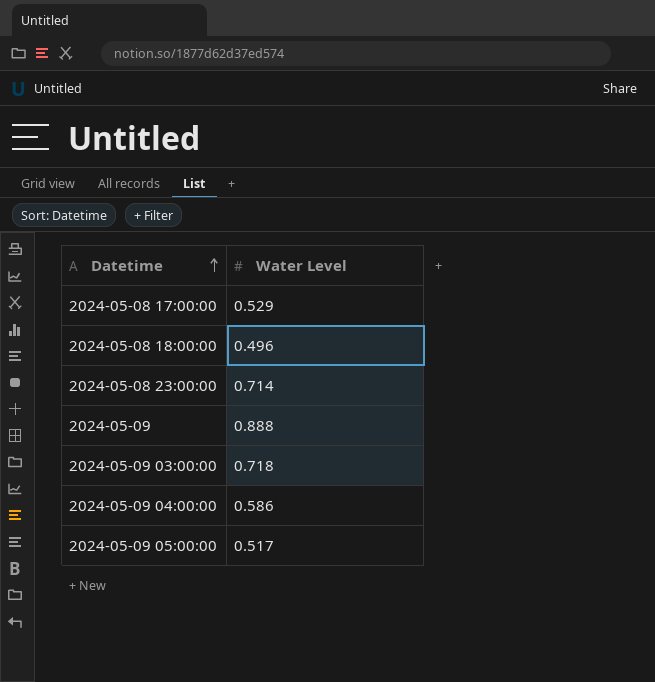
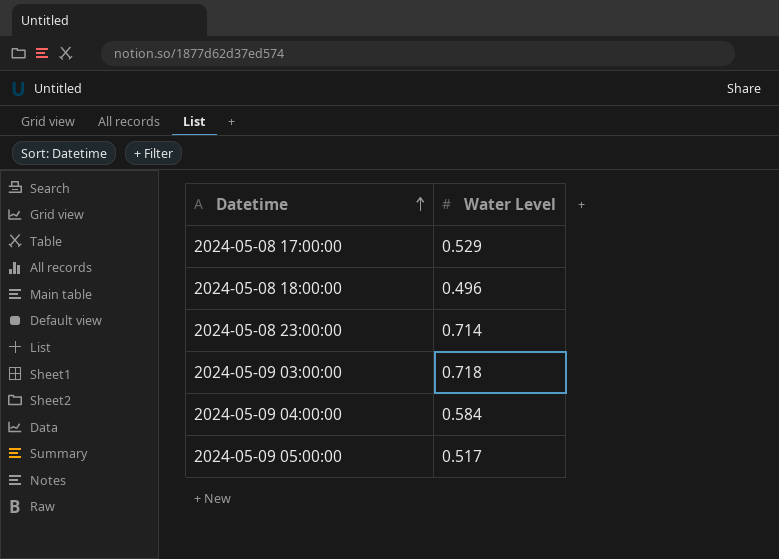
row 2024-05-09: 0.888 -> none
2024-05-09 04:00:00 | Water Level: 0.586 -> 0.584

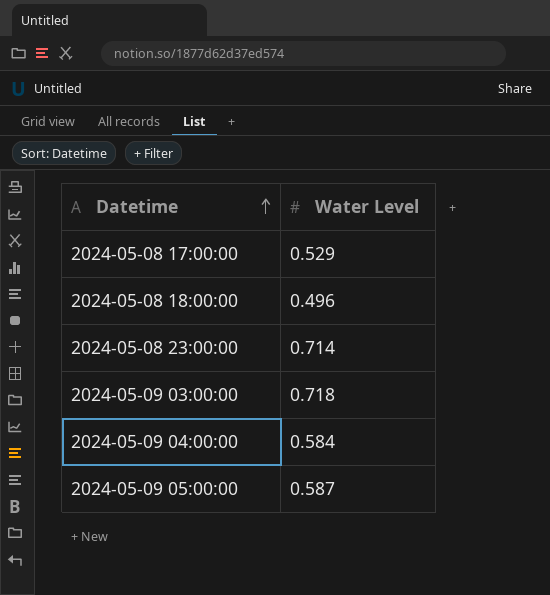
2024-05-09 05:00:00 | Water Level: 0.517 -> 0.587

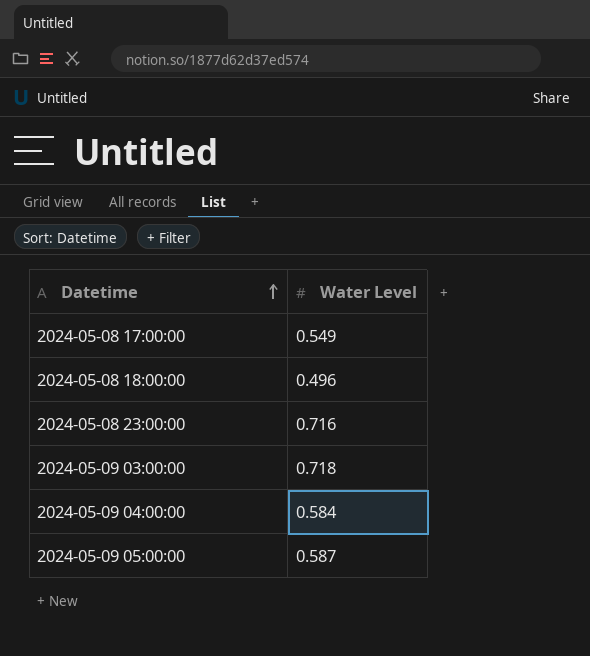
2024-05-08 17:00:00 | Water Level: 0.529 -> 0.549
2024-05-08 23:00:00 | Water Level: 0.714 -> 0.716

